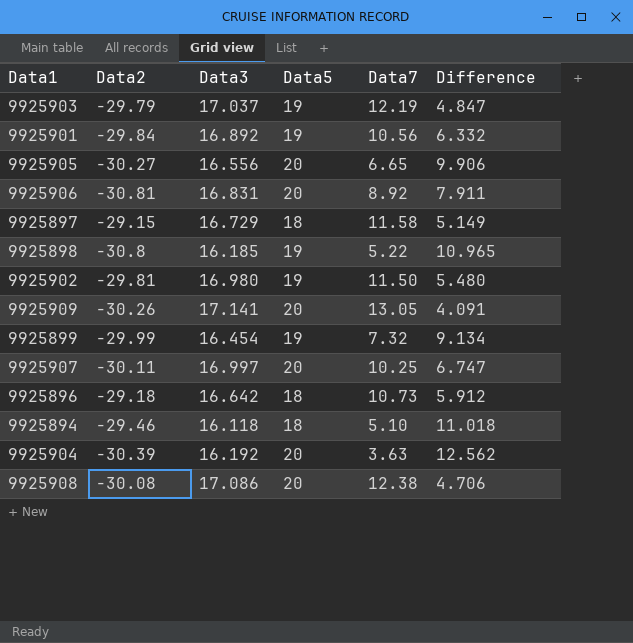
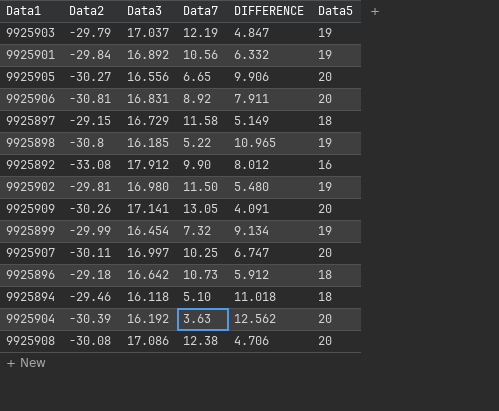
column name: Difference -> DIFFERENCE
column Data5 | position: 4 -> 6
row 9925892: none -> -33.08 | 17.912 | 9.90 | 8.012 | 16

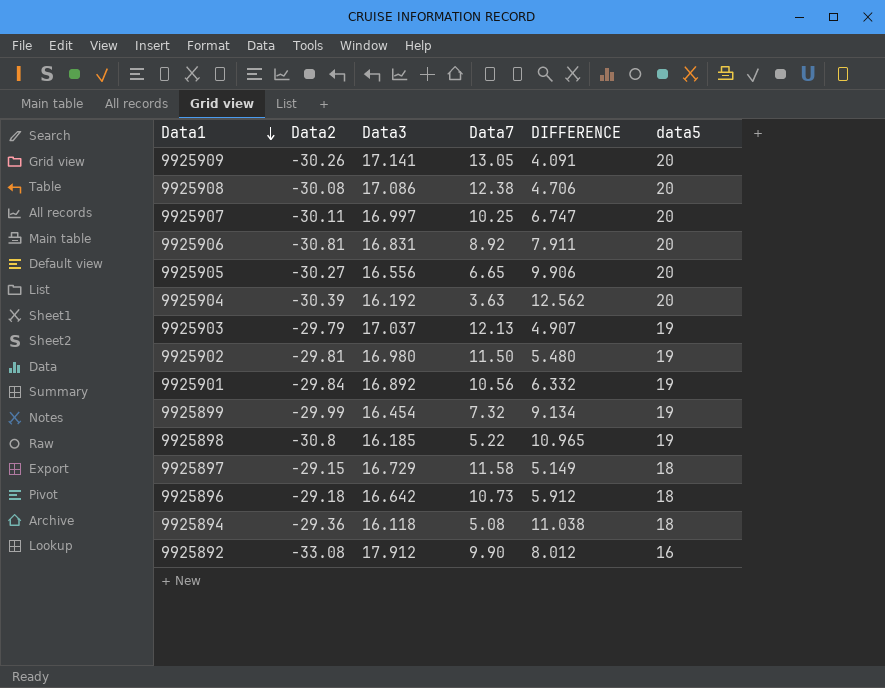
row order: none -> Data1 descending
column name: Data5 -> data5
9925903 | Data7: 12.19 -> 12.13
9925903 | DIFFERENCE: 4.847 -> 4.907
9925894 | Data2: -29.46 -> -29.36
9925894 | Data7: 5.10 -> 5.08
9925894 | DIFFERENCE: 11.018 -> 11.038

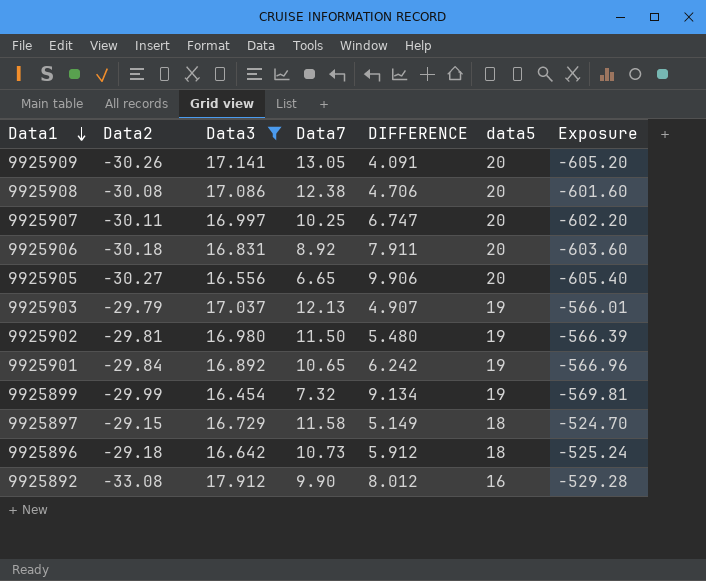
filter: none -> Data3 >= 16.454
column Exposure | formula: none -> [Data2] * [data5]
9925906 | Data2: -30.81 -> -30.18
9925901 | Data7: 10.56 -> 10.65
9925901 | DIFFERENCE: 6.332 -> 6.242

